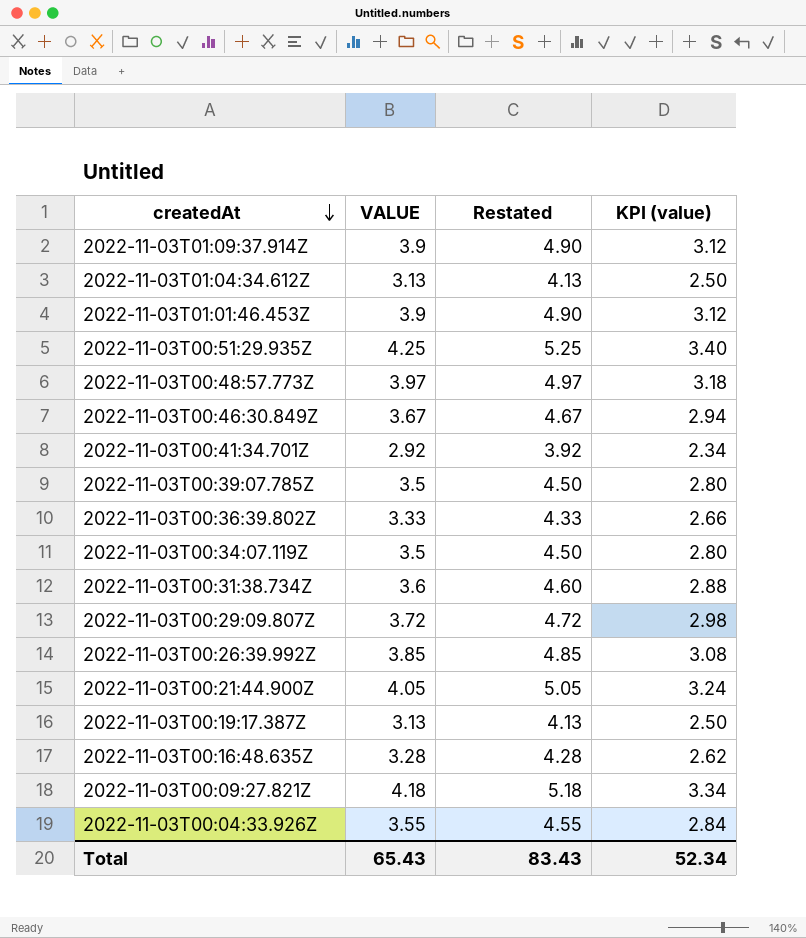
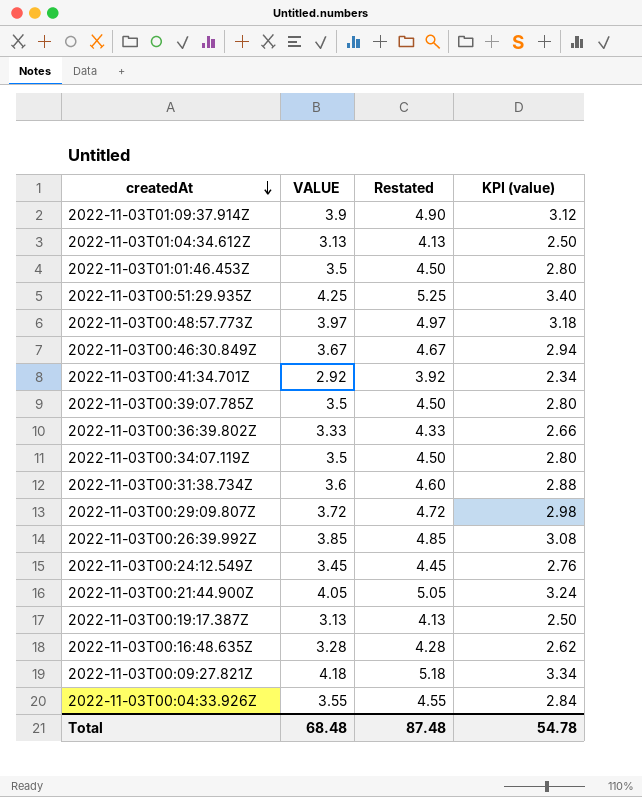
2022-11-03T01:01:46.453Z | VALUE: 3.9 -> 3.5
2022-11-03T01:01:46.453Z | Restated: 4.90 -> 4.50
2022-11-03T01:01:46.453Z | KPI (value): 3.12 -> 2.80
row 2022-11-03T00:24:12.549Z: none -> 3.45 | 4.45 | 2.76
Total | VALUE: 65.43 -> 68.48
Total | Restated: 83.43 -> 87.48
Total | KPI (value): 52.34 -> 54.78

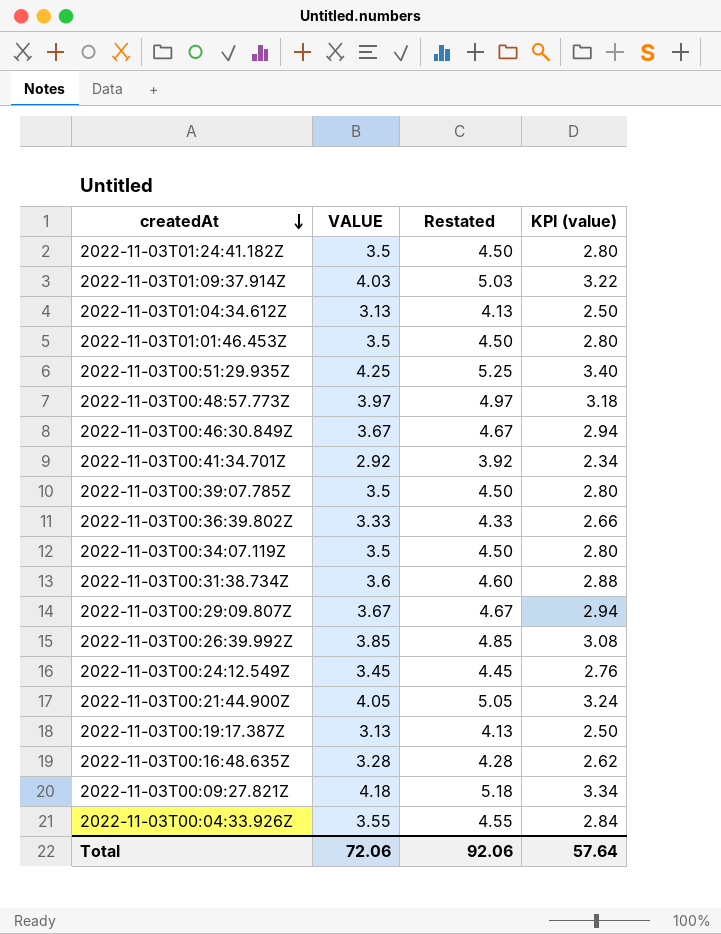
row 2022-11-03T01:24:41.182Z: none -> 3.5 | 4.50 | 2.80
2022-11-03T01:09:37.914Z | VALUE: 3.9 -> 4.03
2022-11-03T01:09:37.914Z | Restated: 4.90 -> 5.03
2022-11-03T01:09:37.914Z | KPI (value): 3.12 -> 3.22
2022-11-03T00:29:09.807Z | VALUE: 3.72 -> 3.67
2022-11-03T00:29:09.807Z | Restated: 4.72 -> 4.67
2022-11-03T00:29:09.807Z | KPI (value): 2.98 -> 2.94
Total | VALUE: 68.48 -> 72.06
Total | Restated: 87.48 -> 92.06
Total | KPI (value): 54.78 -> 57.64

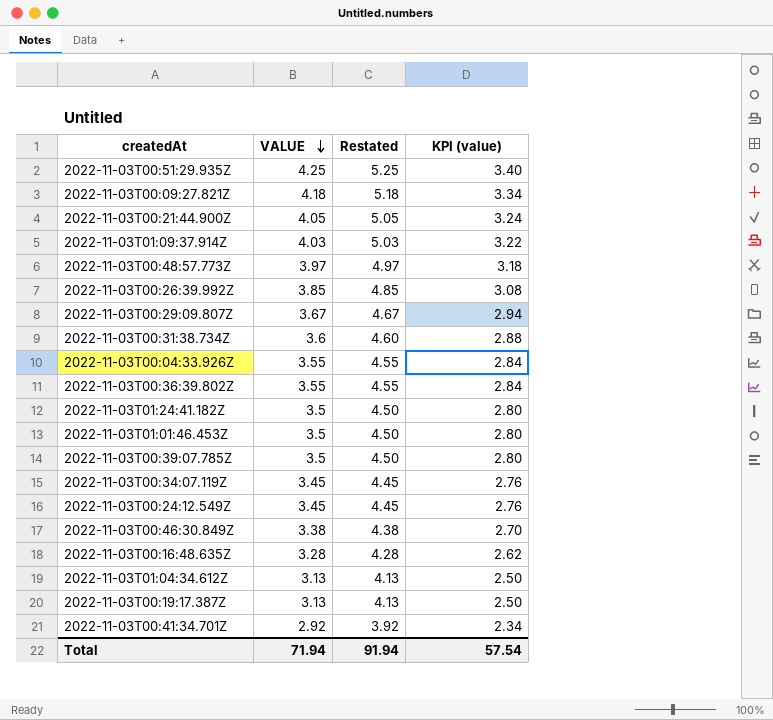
row order: createdAt descending -> VALUE descending
2022-11-03T00:36:39.802Z | VALUE: 3.33 -> 3.55
2022-11-03T00:36:39.802Z | Restated: 4.33 -> 4.55
2022-11-03T00:36:39.802Z | KPI (value): 2.66 -> 2.84
2022-11-03T00:34:07.119Z | VALUE: 3.5 -> 3.45
2022-11-03T00:34:07.119Z | Restated: 4.50 -> 4.45
2022-11-03T00:34:07.119Z | KPI (value): 2.80 -> 2.76
2022-11-03T00:46:30.849Z | VALUE: 3.67 -> 3.38
2022-11-03T00:46:30.849Z | Restated: 4.67 -> 4.38
2022-11-03T00:46:30.849Z | KPI (value): 2.94 -> 2.70
Total | VALUE: 72.06 -> 71.94
Total | Restated: 92.06 -> 91.94
Total | KPI (value): 57.64 -> 57.54

